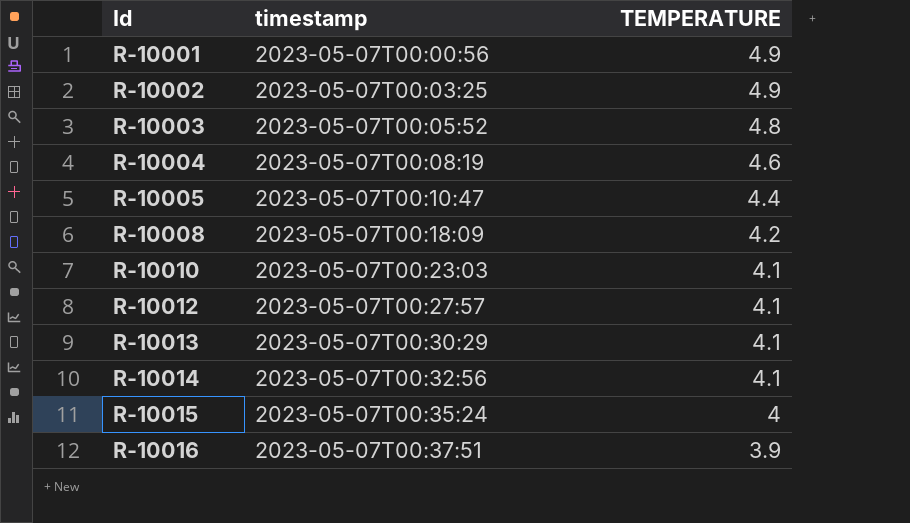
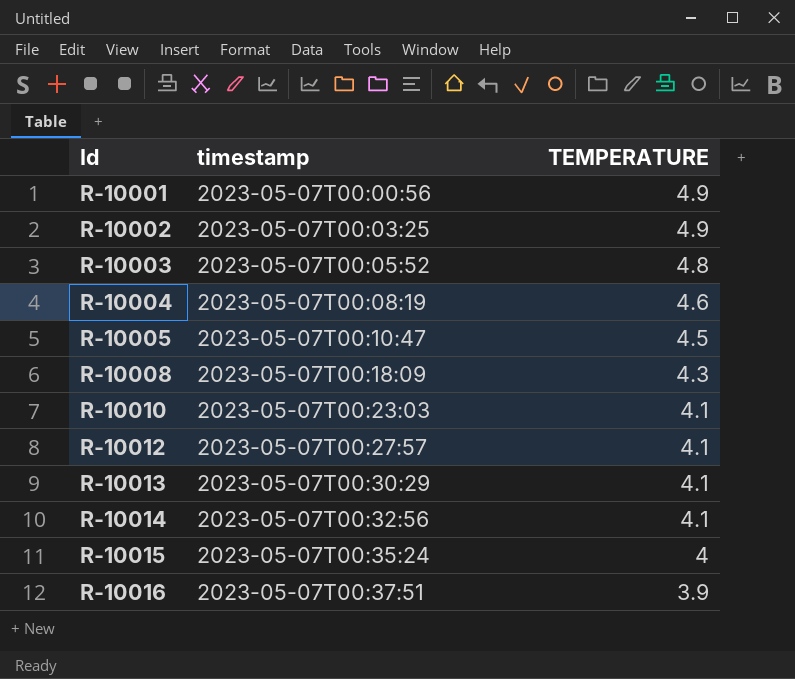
R-10005 | TEMPERATURE: 4.4 -> 4.5
R-10008 | TEMPERATURE: 4.2 -> 4.3

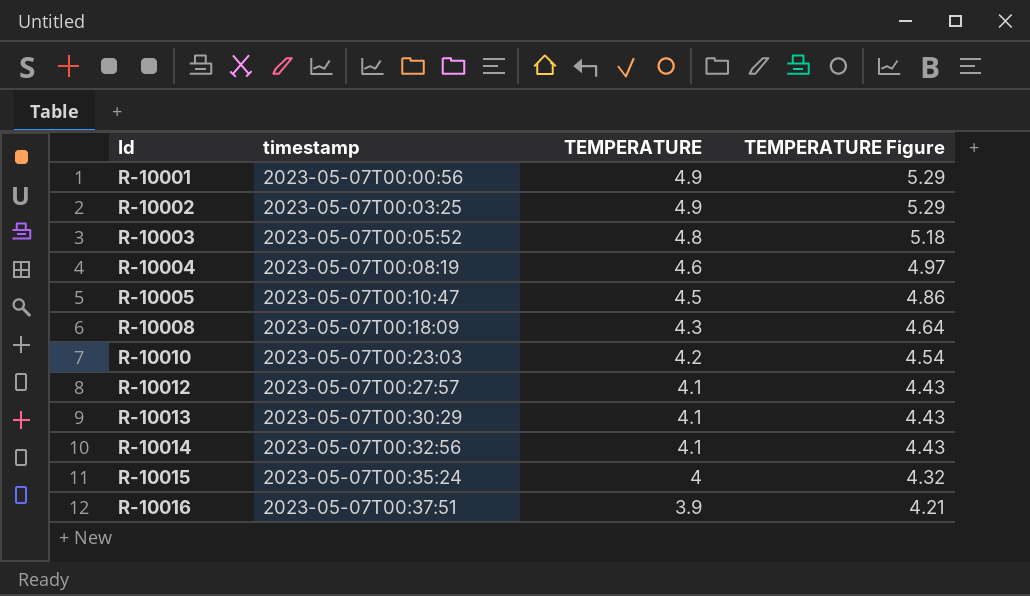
column TEMPERATURE Figure | formula: none -> [TEMPERATURE] * 1.08
R-10010 | TEMPERATURE: 4.1 -> 4.2

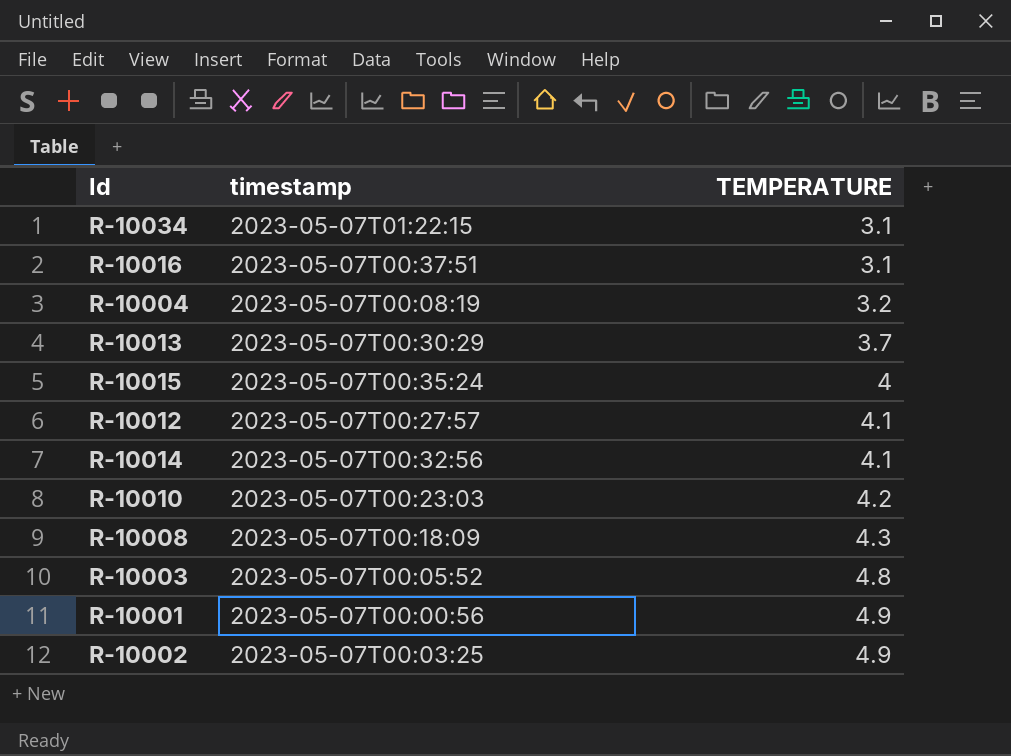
row order: Id ascending -> TEMPERATURE ascending
column TEMPERATURE Figure | formula: [TEMPERATURE] * 1.08 -> none
row R-10005: 2023-05-07T00:10:47 | 4.5 | 4.86 -> none
row R-10034: none -> 2023-05-07T01:22:15 | 3.1
R-10016 | TEMPERATURE: 3.9 -> 3.1
R-10004 | TEMPERATURE: 4.6 -> 3.2
R-10013 | TEMPERATURE: 4.1 -> 3.7

